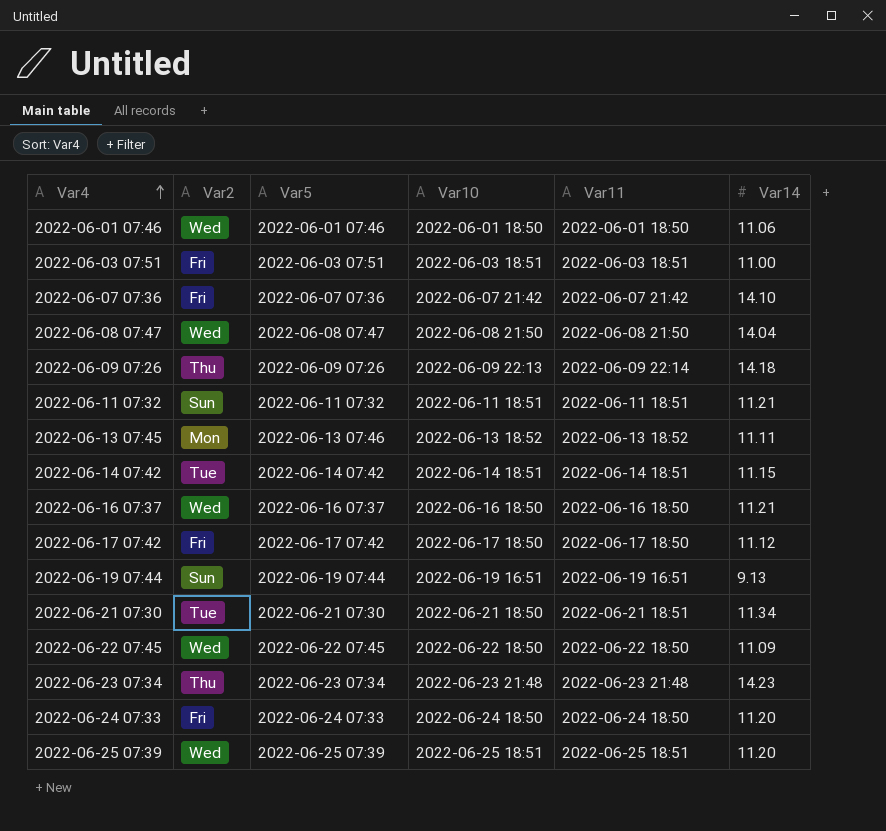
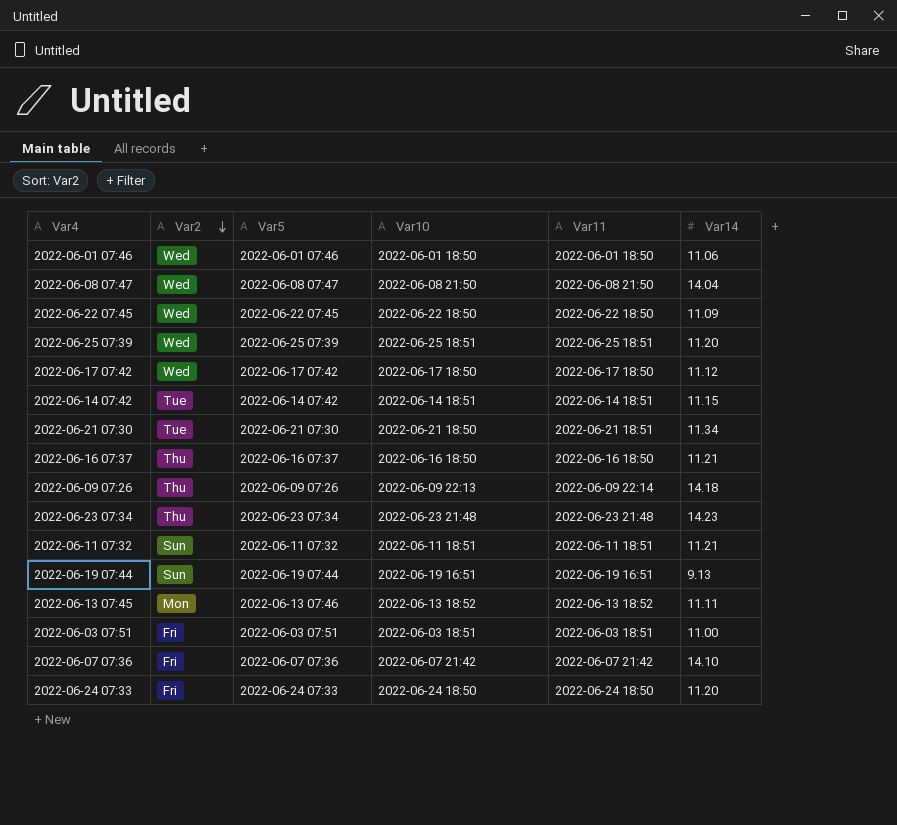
row order: Var4 ascending -> Var2 descending
2022-06-17 07:42 | Var2: Fri -> Wed
2022-06-16 07:37 | Var2: Wed -> Thu

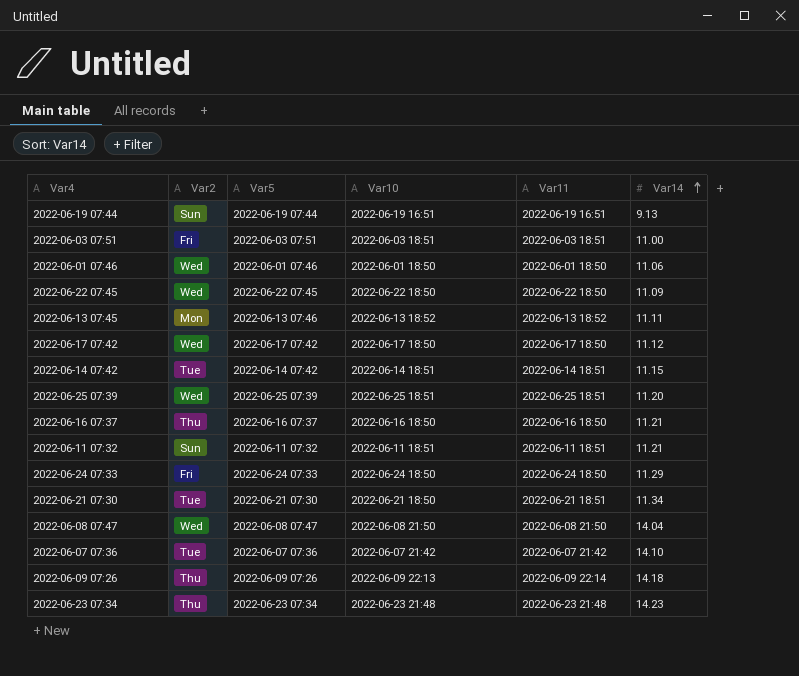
row order: Var2 descending -> Var14 ascending
2022-06-24 07:33 | Var14: 11.20 -> 11.29
2022-06-07 07:36 | Var2: Fri -> Tue

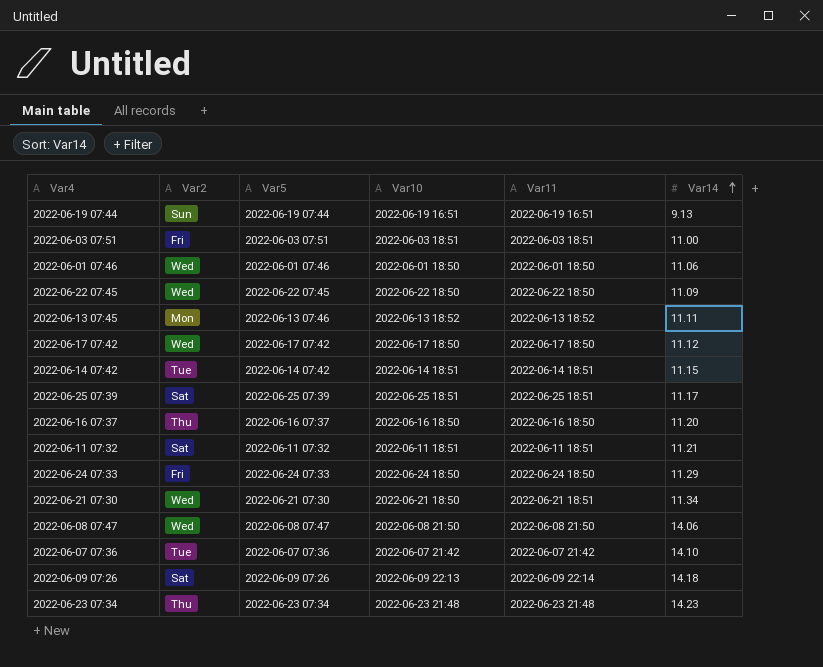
2022-06-25 07:39 | Var2: Wed -> Sat
2022-06-25 07:39 | Var14: 11.20 -> 11.17
2022-06-16 07:37 | Var14: 11.21 -> 11.20
2022-06-11 07:32 | Var2: Sun -> Sat
2022-06-21 07:30 | Var2: Tue -> Wed
2022-06-08 07:47 | Var14: 14.04 -> 14.06
2022-06-09 07:26 | Var2: Thu -> Sat

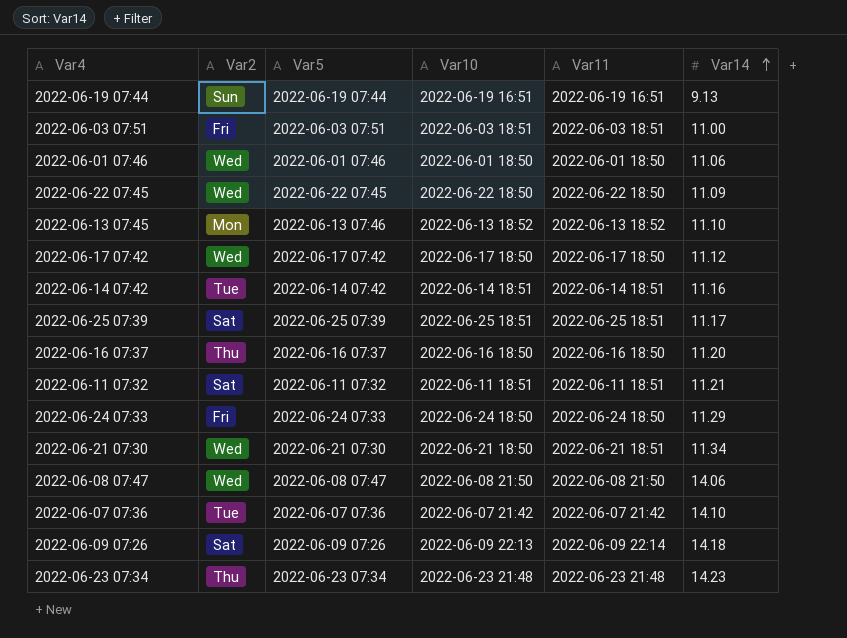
2022-06-13 07:45 | Var14: 11.11 -> 11.10
2022-06-14 07:42 | Var14: 11.15 -> 11.16

